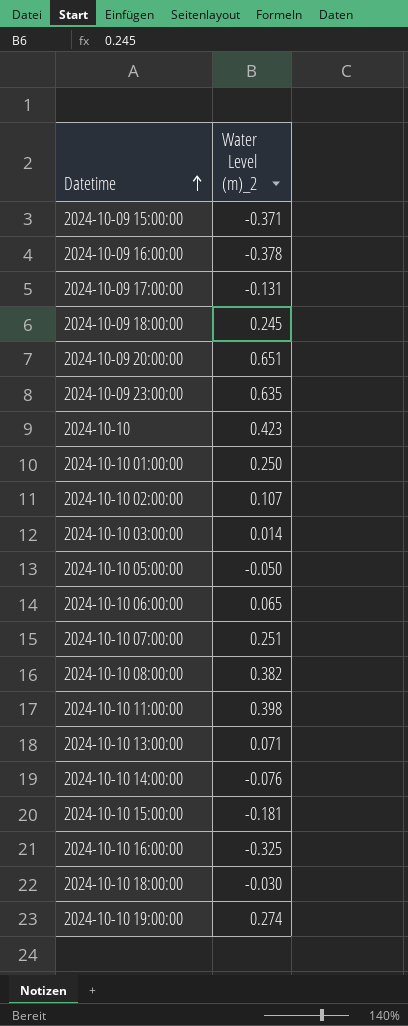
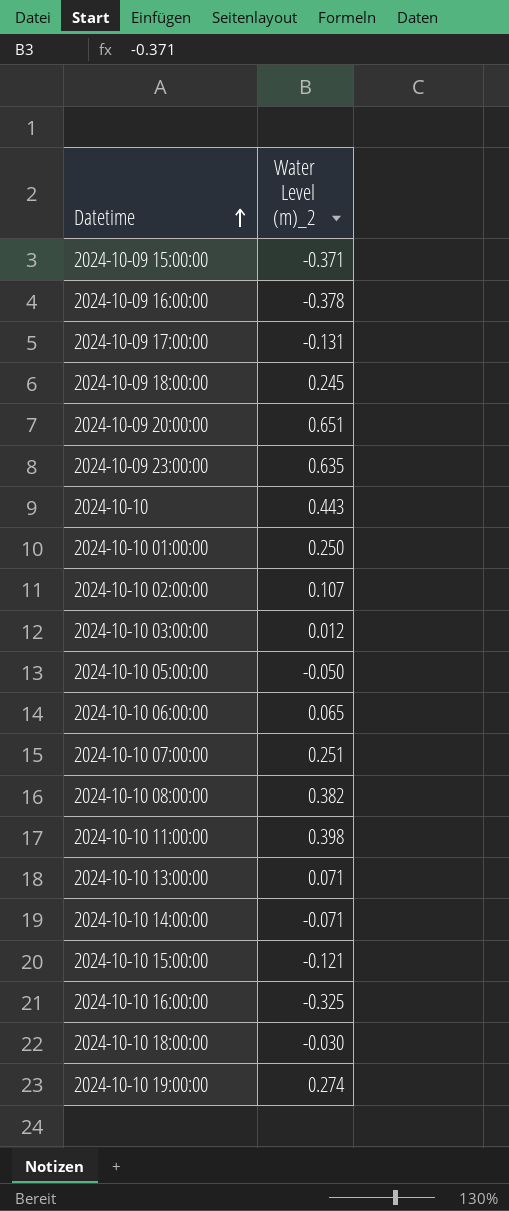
2024-10-10 | Water Level (m)_2: 0.423 -> 0.443
2024-10-10 03:00:00 | Water Level (m)_2: 0.014 -> 0.012
2024-10-10 14:00:00 | Water Level (m)_2: -0.076 -> -0.071
2024-10-10 15:00:00 | Water Level (m)_2: -0.181 -> -0.121

